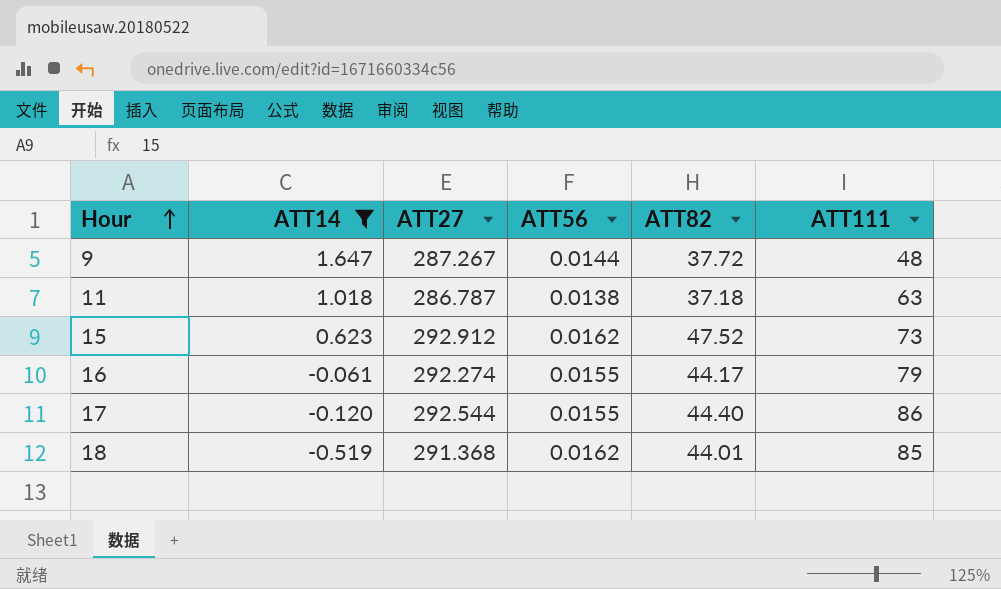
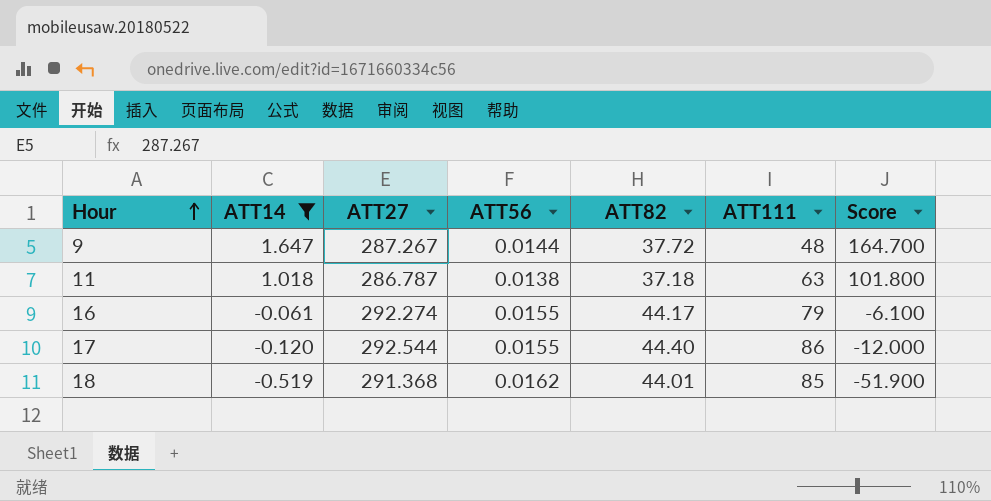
column Score | formula: none -> [ATT14] * 100
row 15: 0.623 | 292.912 | 0.0162 | 47.52 | 73 -> none

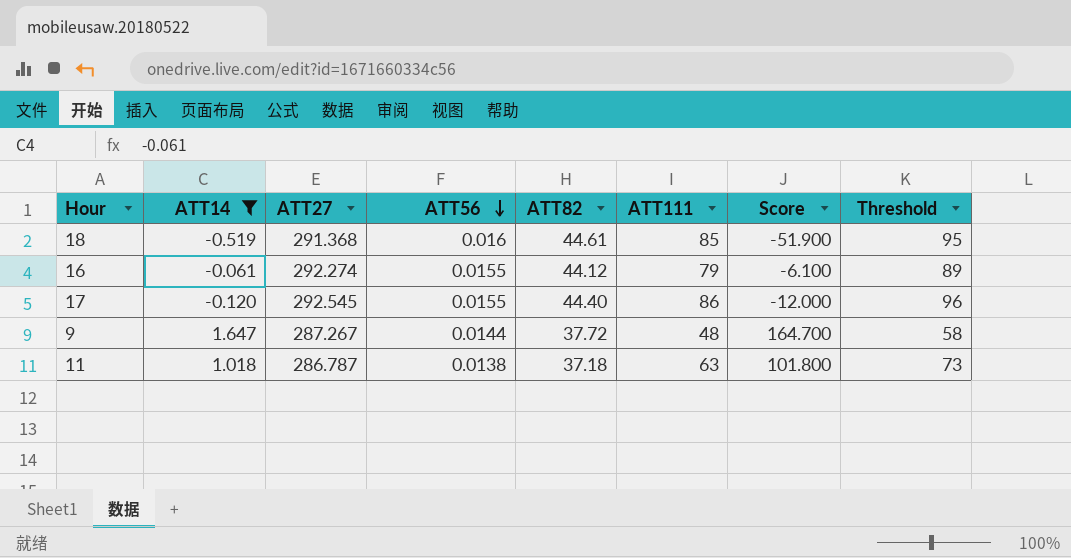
row order: Hour ascending -> ATT56 descending
column Threshold | formula: none -> [ATT111] + 10
18 | ATT56: 0.0162 -> 0.016
18 | ATT82: 44.01 -> 44.61
16 | ATT82: 44.17 -> 44.12
17 | ATT27: 292.544 -> 292.545

